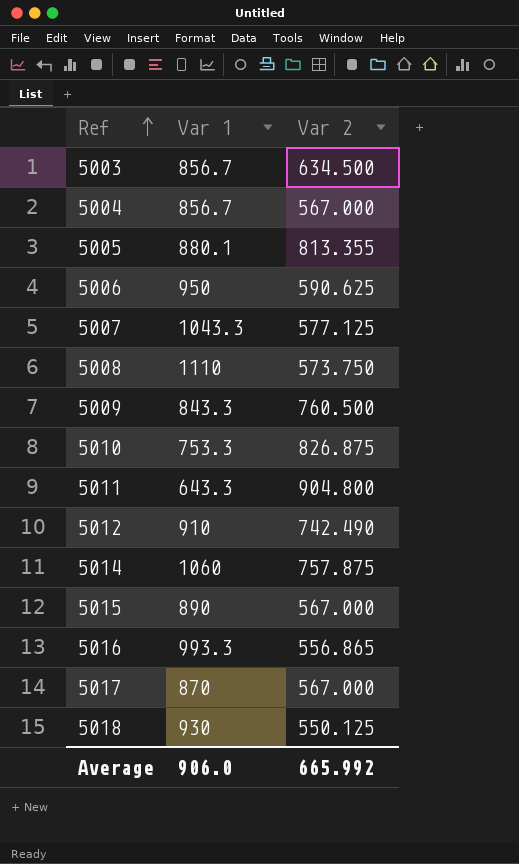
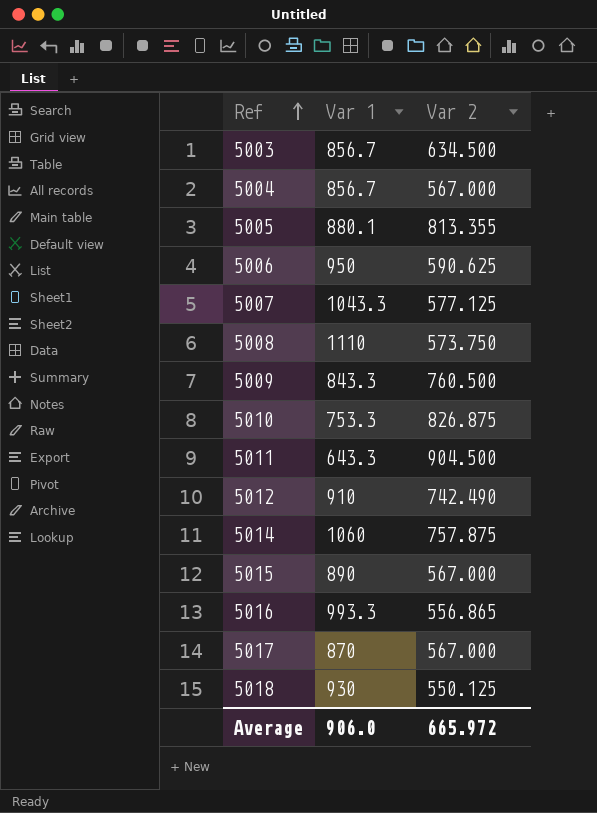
5011 | Var 2: 904.800 -> 904.500
Average | Var 2: 665.992 -> 665.972

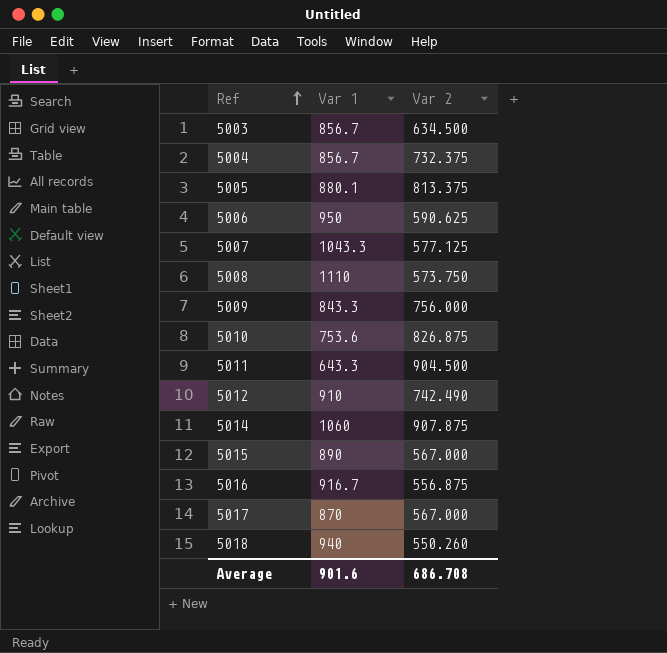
5004 | Var 2: 567.000 -> 732.375
5005 | Var 2: 813.355 -> 813.375
5009 | Var 2: 760.500 -> 756.000
5010 | Var 1: 753.3 -> 753.6
5014 | Var 2: 757.875 -> 907.875
5016 | Var 1: 993.3 -> 916.7
5016 | Var 2: 556.865 -> 556.875
5018 | Var 1: 930 -> 940
5018 | Var 2: 550.125 -> 550.260
Average | Var 1: 906.0 -> 901.6
Average | Var 2: 665.972 -> 686.708

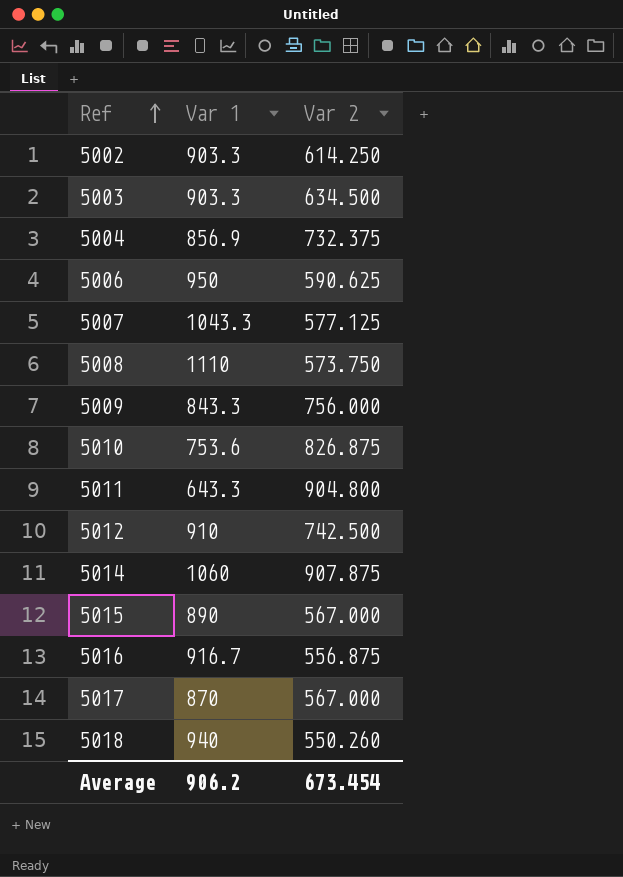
row 5005: 880.1 | 813.375 -> none
row 5002: none -> 903.3 | 614.250
5003 | Var 1: 856.7 -> 903.3
5004 | Var 1: 856.7 -> 856.9
5011 | Var 2: 904.500 -> 904.800
5012 | Var 2: 742.490 -> 742.500
Average | Var 1: 901.6 -> 906.2
Average | Var 2: 686.708 -> 673.454

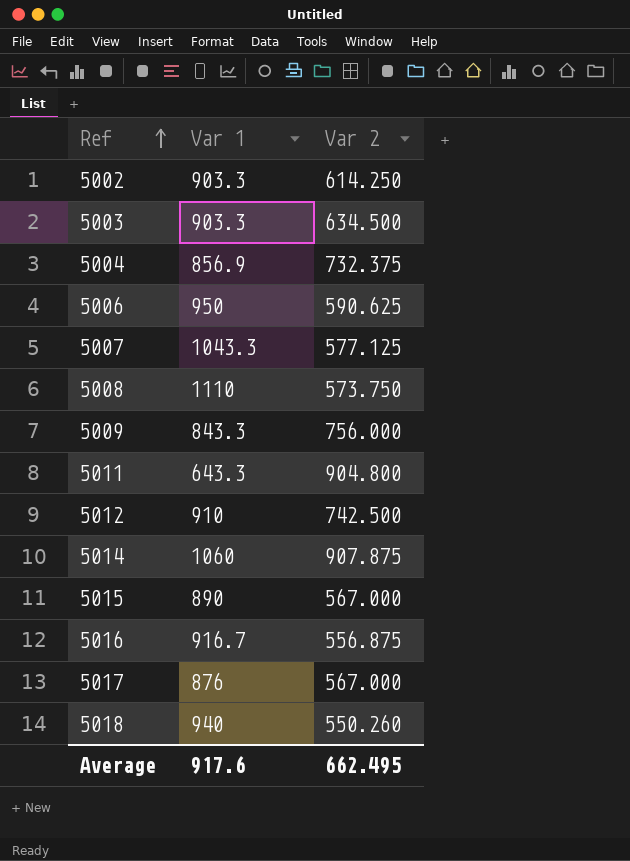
row 5010: 753.6 | 826.875 -> none
5017 | Var 1: 870 -> 876
Average | Var 1: 906.2 -> 917.6
Average | Var 2: 673.454 -> 662.495

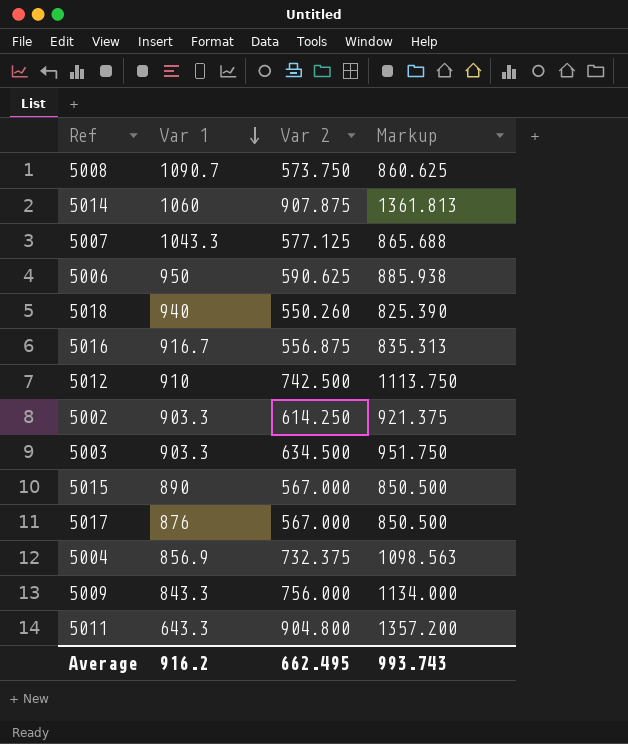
row order: Ref ascending -> Var 1 descending
column Markup | formula: none -> [Var 2] * 1.5
5008 | Var 1: 1110 -> 1090.7
Average | Var 1: 917.6 -> 916.2

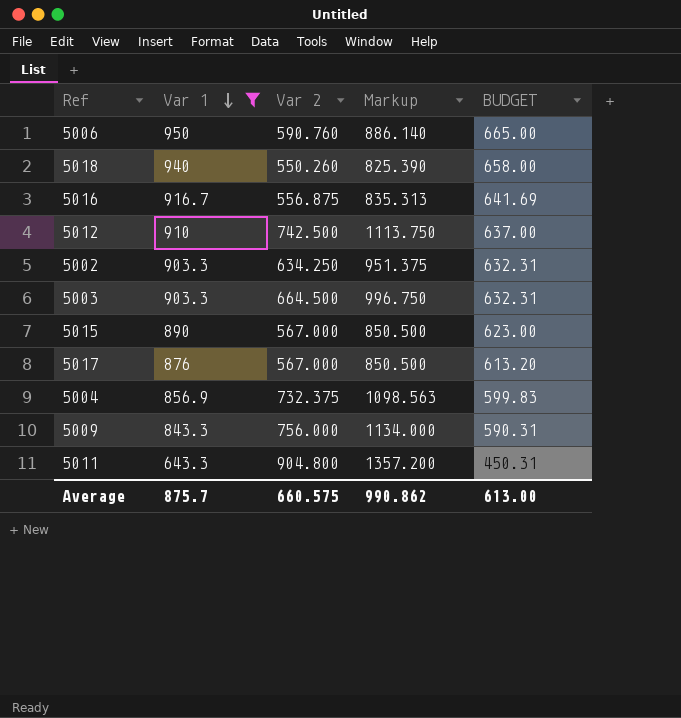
filter: none -> Var 1 <= 950
column BUDGET | formula: none -> [Var 1] * 0.7
5006 | Var 2: 590.625 -> 590.760
5006 | Markup: 885.938 -> 886.140
5002 | Var 2: 614.250 -> 634.250
5002 | Markup: 921.375 -> 951.375
5003 | Var 2: 634.500 -> 664.500
5003 | Markup: 951.750 -> 996.750
Average | Var 1: 916.2 -> 875.7
Average | Var 2: 662.495 -> 660.575
Average | Markup: 993.743 -> 990.862

